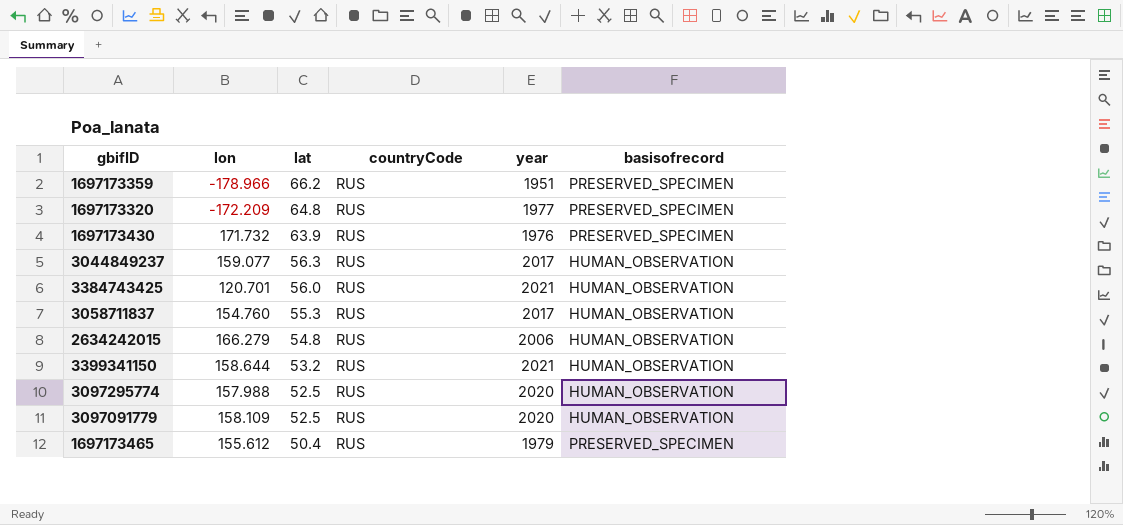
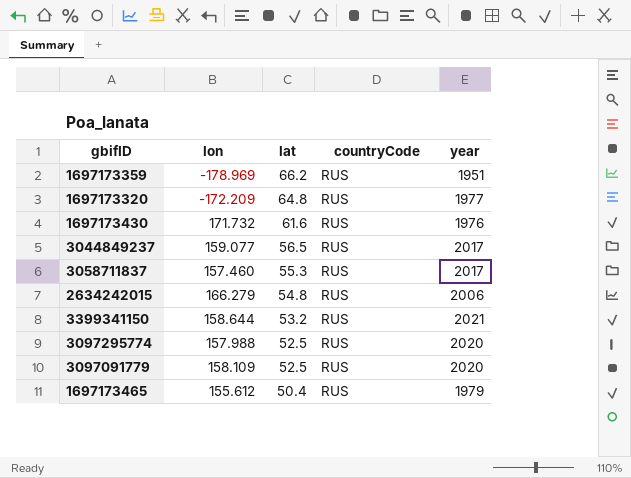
column basisofrecord | position: 6 -> none
row 3384743425: 120.701 | 56.0 | RUS | 2021 | HUMAN_OBSERVATION -> none
1697173359 | lon: -178.966 -> -178.969
1697173430 | lat: 63.9 -> 61.6
3044849237 | lat: 56.3 -> 56.5
3058711837 | lon: 154.760 -> 157.460

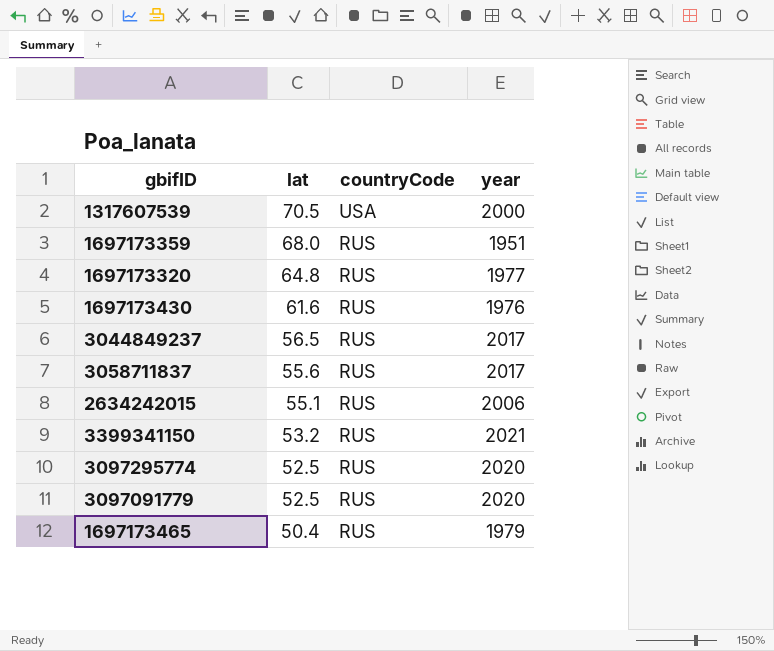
column lon | position: 2 -> none
row 1317607539: none -> 70.5 | USA | 2000
1697173359 | lat: 66.2 -> 68.0
3058711837 | lat: 55.3 -> 55.6
2634242015 | lat: 54.8 -> 55.1

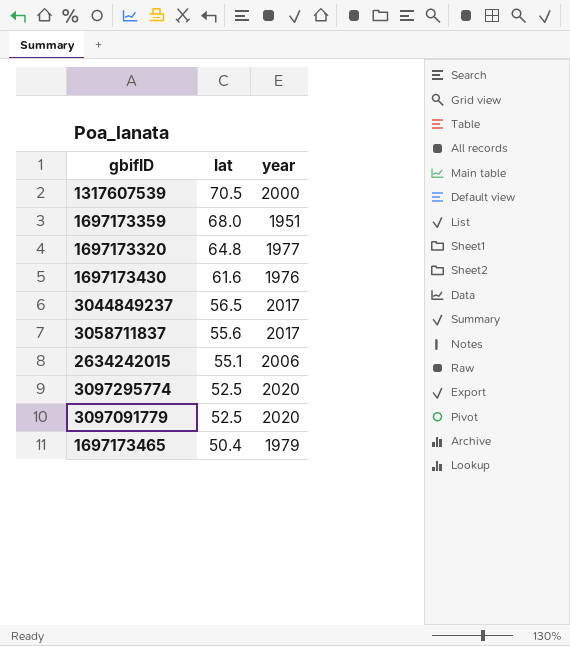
column countryCode | position: 3 -> none
row 3399341150: 53.2 | RUS | 2021 -> none

